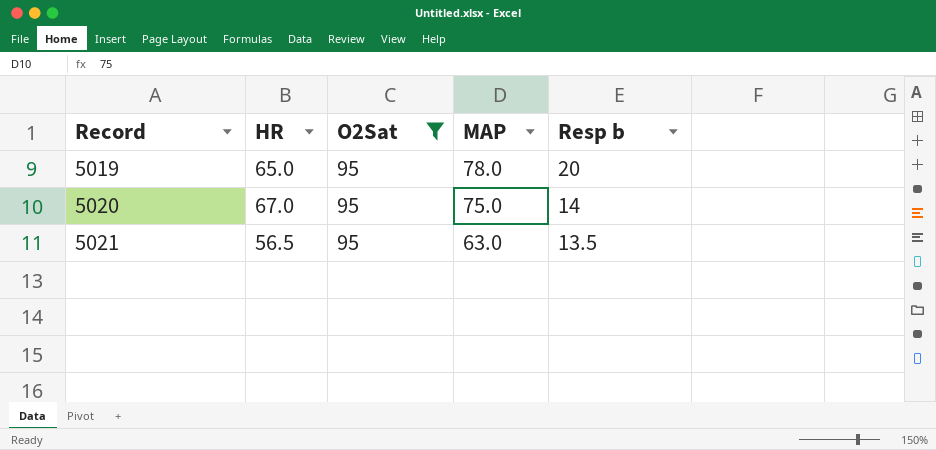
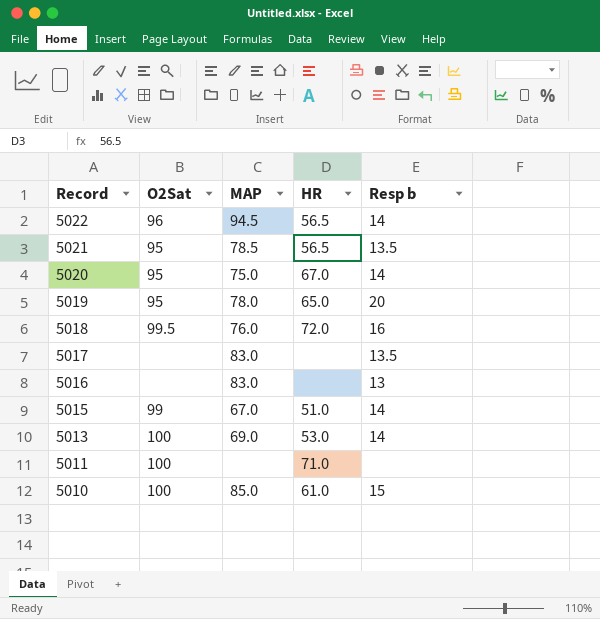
filter: O2Sat = 95 -> none
row order: Record ascending -> Record descending
column HR | position: 2 -> 4
5021 | MAP: 63.0 -> 78.5

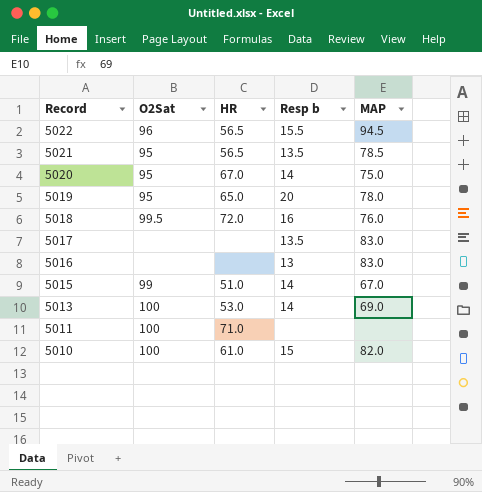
column MAP | position: 3 -> 5
5022 | Resp b: 14 -> 15.5
5010 | MAP: 85.0 -> 82.0

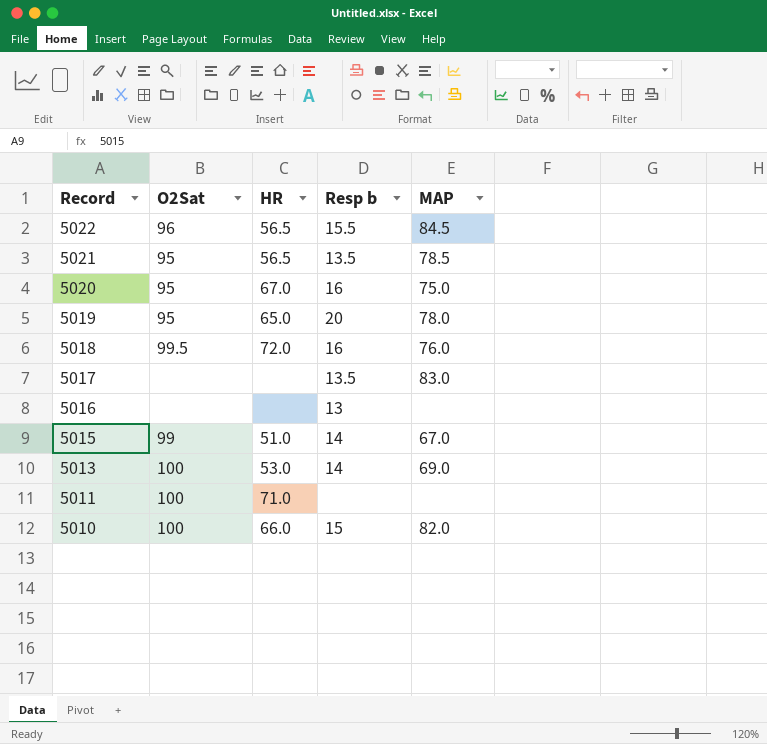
5022 | MAP: 94.5 -> 84.5
5020 | Resp b: 14 -> 16
5016 | MAP: 83.0 -> none
5010 | HR: 61.0 -> 66.0

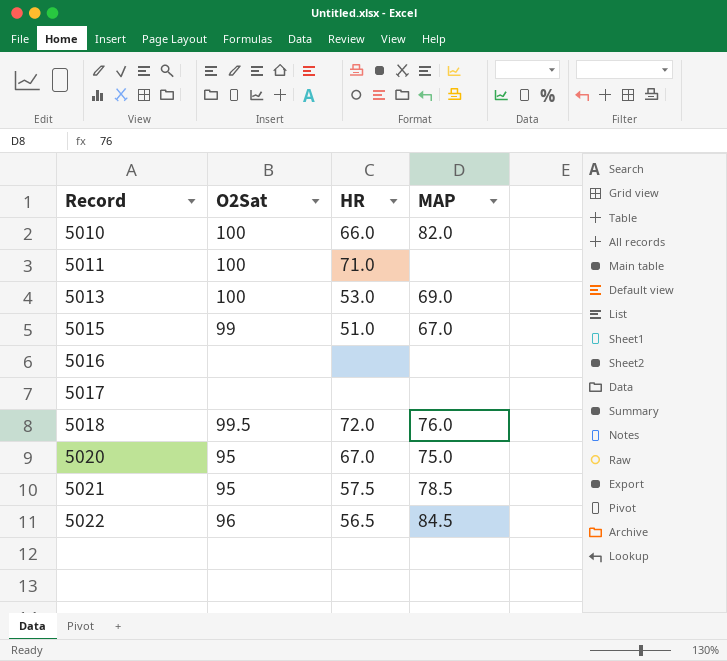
row order: Record descending -> Record ascending
column Resp b | position: 4 -> none
row 5019: 95 | 65.0 | 20 | 78.0 -> none
5017 | MAP: 83.0 -> none
5021 | HR: 56.5 -> 57.5

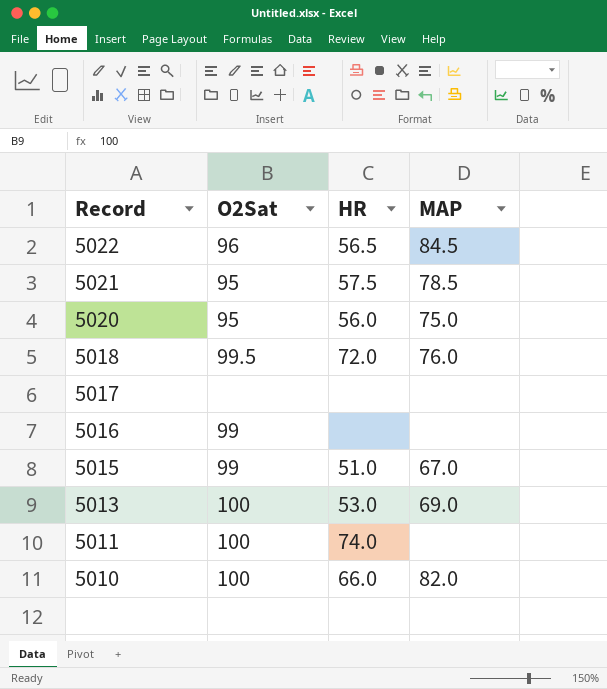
row order: Record ascending -> Record descending
5020 | HR: 67.0 -> 56.0
5016 | O2Sat: none -> 99
5011 | HR: 71.0 -> 74.0

